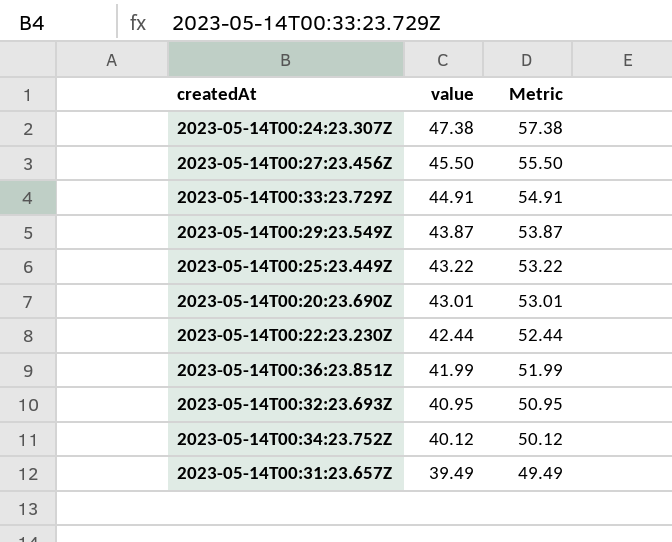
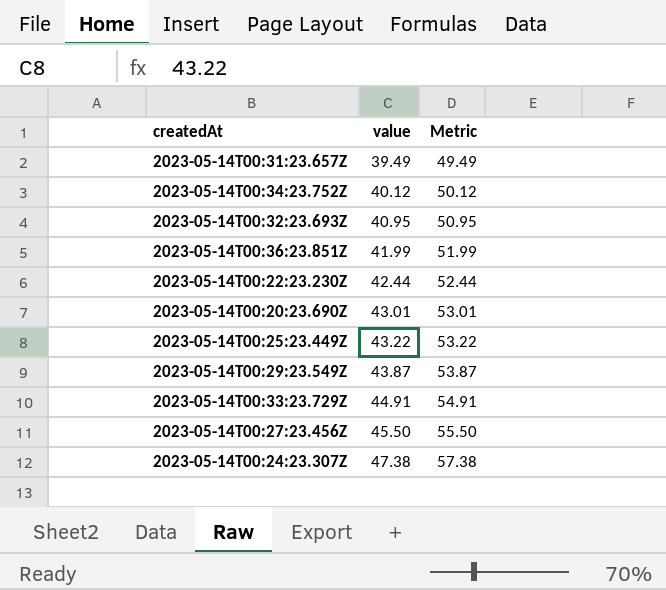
row order: value descending -> value ascending

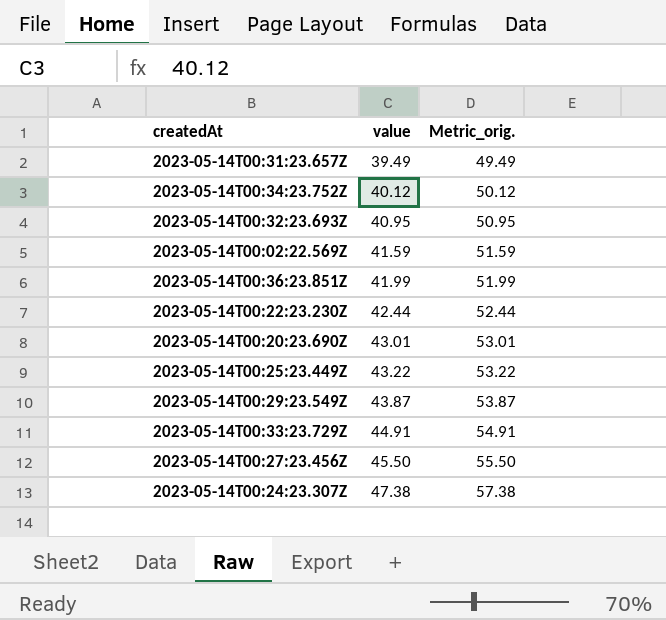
column name: Metric -> Metric_orig.
row 2023-05-14T00:02:22.569Z: none -> 41.59 | 51.59

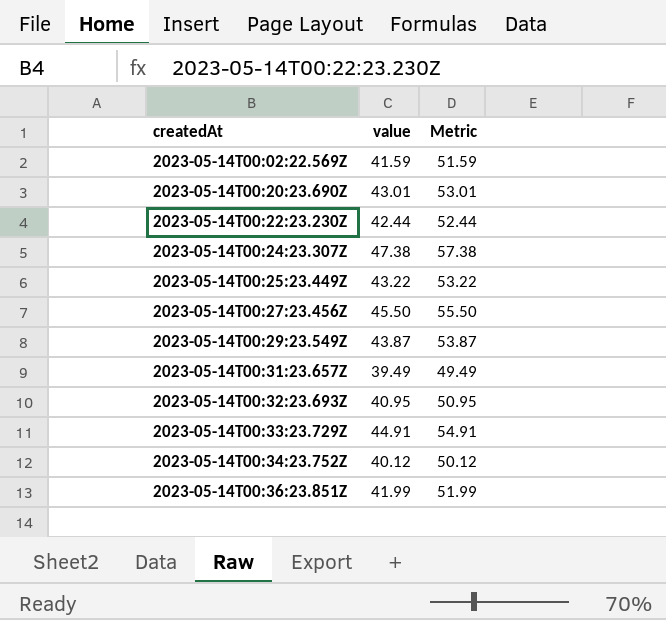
row order: value ascending -> createdAt ascending
column name: Metric_orig. -> Metric

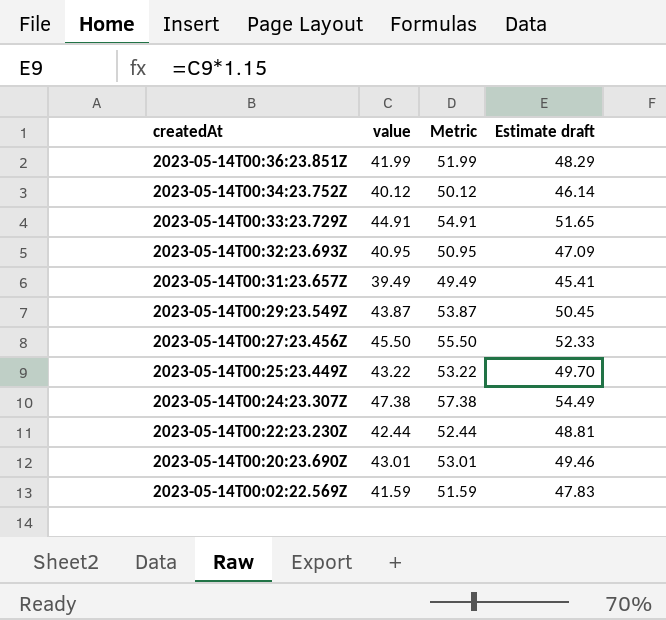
row order: createdAt ascending -> createdAt descending
column Estimate draft | formula: none -> [value] * 1.15

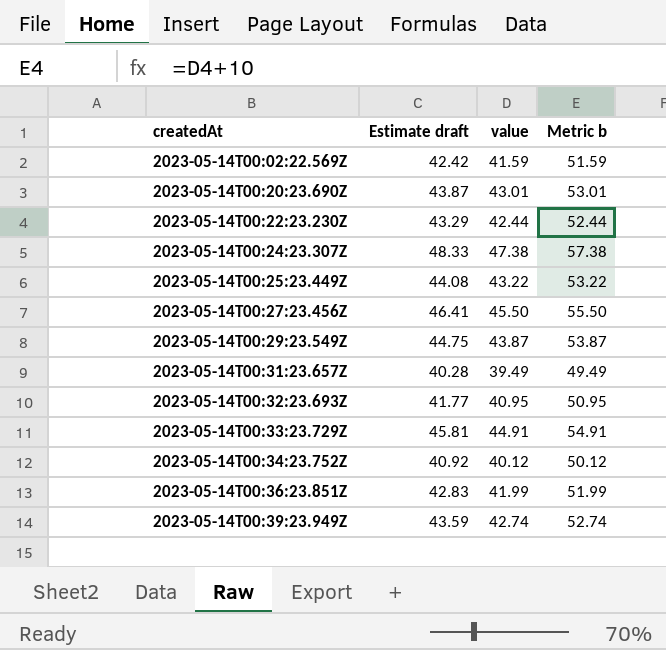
row order: createdAt descending -> createdAt ascending
column Estimate draft | formula: [value] * 1.15 -> [value] * 1.02
column Estimate draft | position: 4 -> 2
column name: Metric -> Metric b
row 2023-05-14T00:39:23.949Z: none -> 43.59 | 42.74 | 52.74

